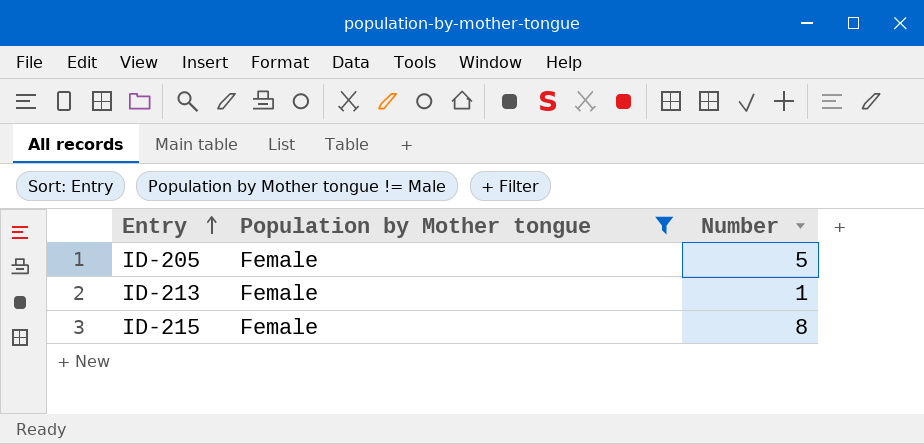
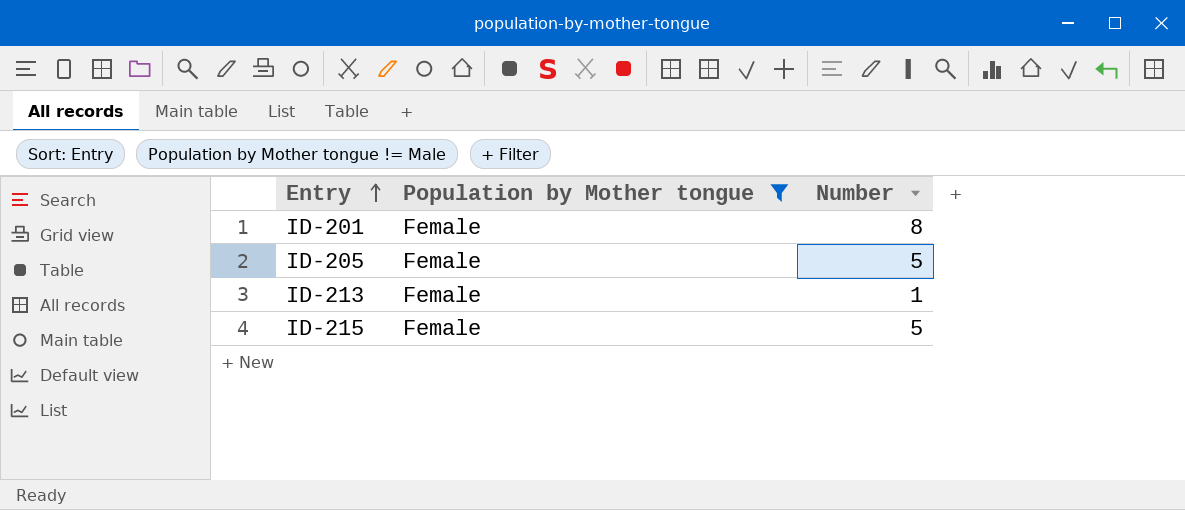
row ID-201: none -> Female | 8
ID-215 | Number: 8 -> 5

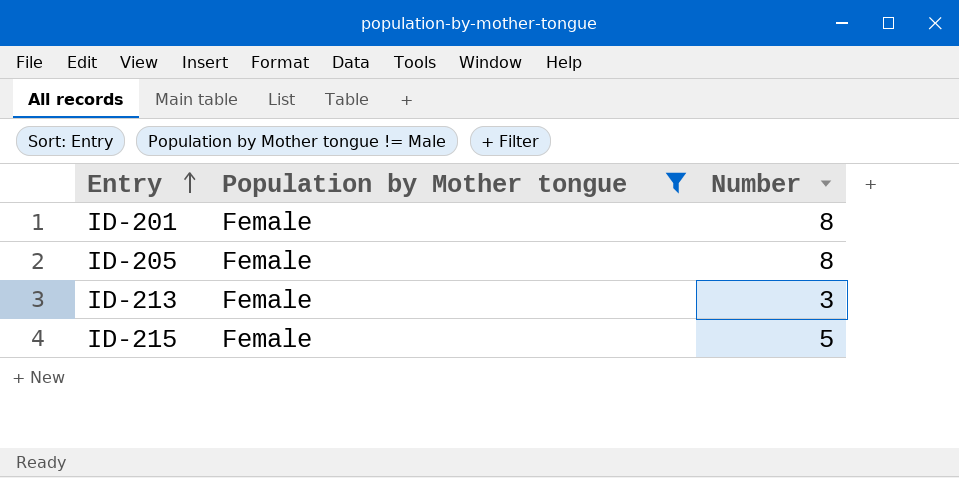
ID-205 | Number: 5 -> 8
ID-213 | Number: 1 -> 3

